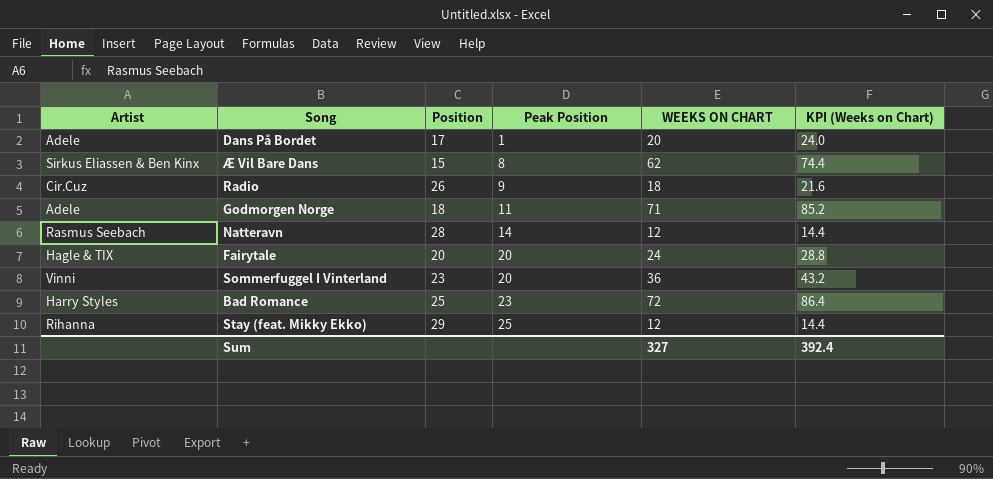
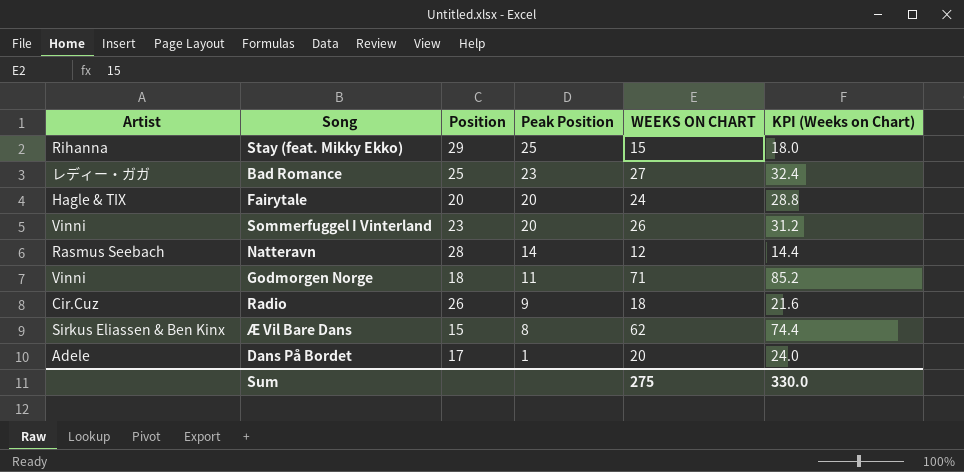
row order: Peak Position ascending -> Peak Position descending
Stay (feat. Mikky Ekko) | WEEKS ON CHART: 12 -> 15
Stay (feat. Mikky Ekko) | KPI (Weeks on Chart): 14.4 -> 18.0
Bad Romance | Artist: Harry Styles -> レディー・ガガ
Bad Romance | WEEKS ON CHART: 72 -> 27
Bad Romance | KPI (Weeks on Chart): 86.4 -> 32.4
Sommerfuggel I Vinterland | WEEKS ON CHART: 36 -> 26
Sommerfuggel I Vinterland | KPI (Weeks on Chart): 43.2 -> 31.2
Godmorgen Norge | Artist: Adele -> Vinni
Sum | WEEKS ON CHART: 327 -> 275
Sum | KPI (Weeks on Chart): 392.4 -> 330.0

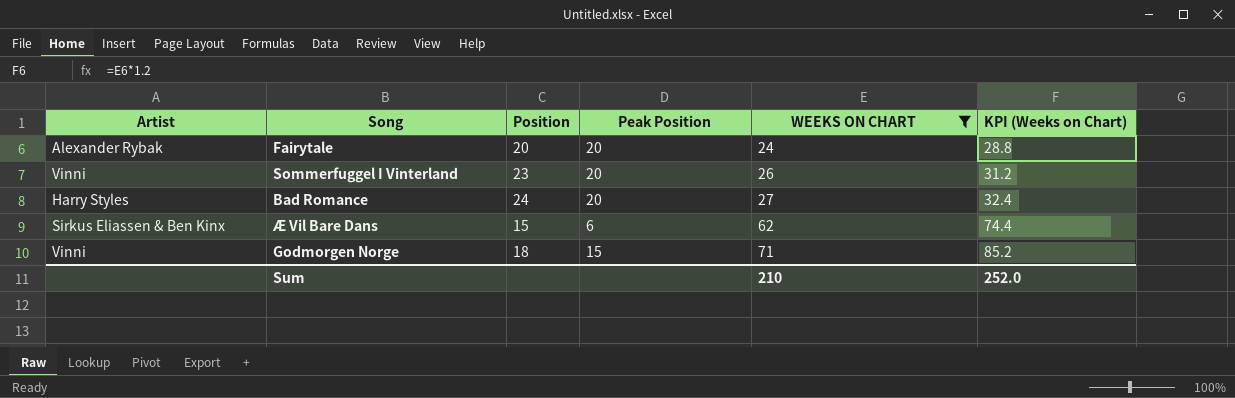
filter: none -> WEEKS ON CHART >= 24
row order: Peak Position descending -> WEEKS ON CHART ascending
Fairytale | Artist: Hagle & TIX -> Alexander Rybak
Bad Romance | Artist: レディー・ガガ -> Harry Styles
Bad Romance | Position: 25 -> 24
Bad Romance | Peak Position: 23 -> 20
Æ Vil Bare Dans | Peak Position: 8 -> 6
Godmorgen Norge | Peak Position: 11 -> 15
Sum | WEEKS ON CHART: 275 -> 210
Sum | KPI (Weeks on Chart): 330.0 -> 252.0

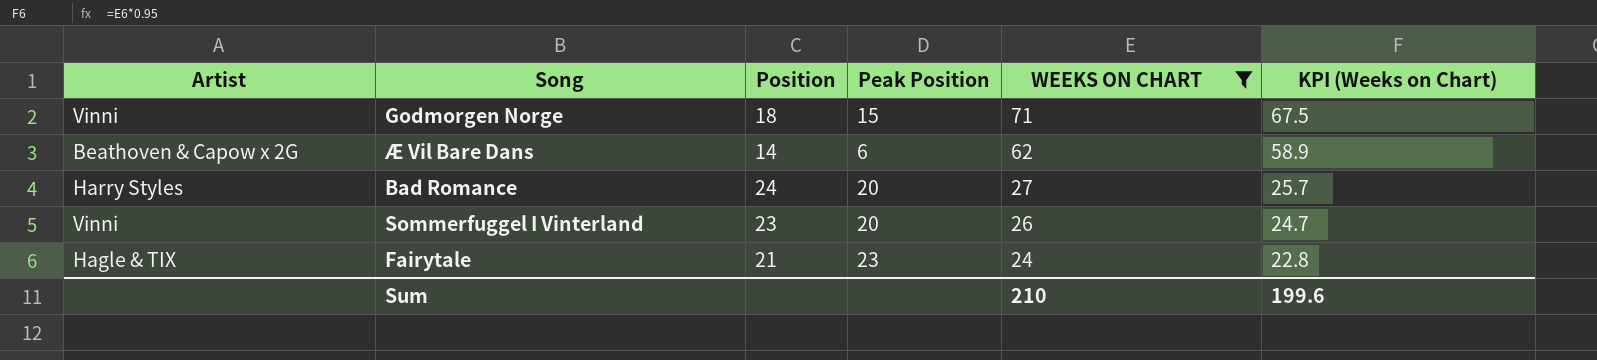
row order: WEEKS ON CHART ascending -> WEEKS ON CHART descending
column KPI (Weeks on Chart) | formula: [WEEKS ON CHART] * 1.2 -> [WEEKS ON CHART] * 0.95
Æ Vil Bare Dans | Artist: Sirkus Eliassen & Ben Kinx -> Beathoven & Capow x 2G
Æ Vil Bare Dans | Position: 15 -> 14
Fairytale | Artist: Alexander Rybak -> Hagle & TIX
Fairytale | Position: 20 -> 21
Fairytale | Peak Position: 20 -> 23
Sum | KPI (Weeks on Chart): 252.0 -> 199.6

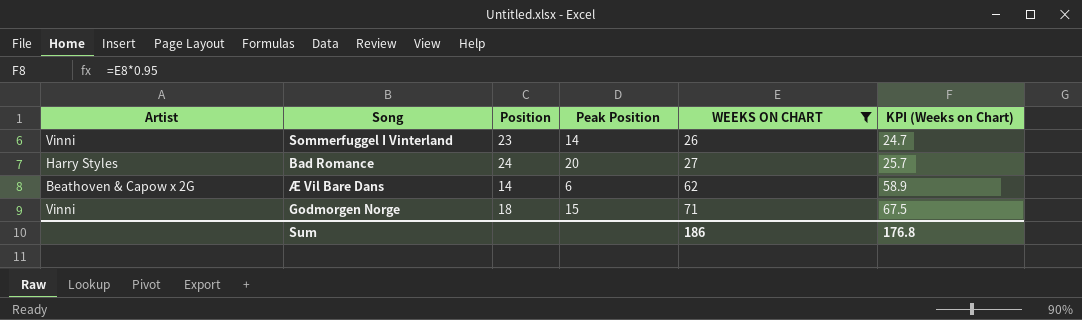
row order: WEEKS ON CHART descending -> WEEKS ON CHART ascending
row Fairytale: Hagle & TIX | 21 | 23 | 24 | 22.8 -> none
Sommerfuggel I Vinterland | Peak Position: 20 -> 14
Sum | WEEKS ON CHART: 210 -> 186
Sum | KPI (Weeks on Chart): 199.6 -> 176.8

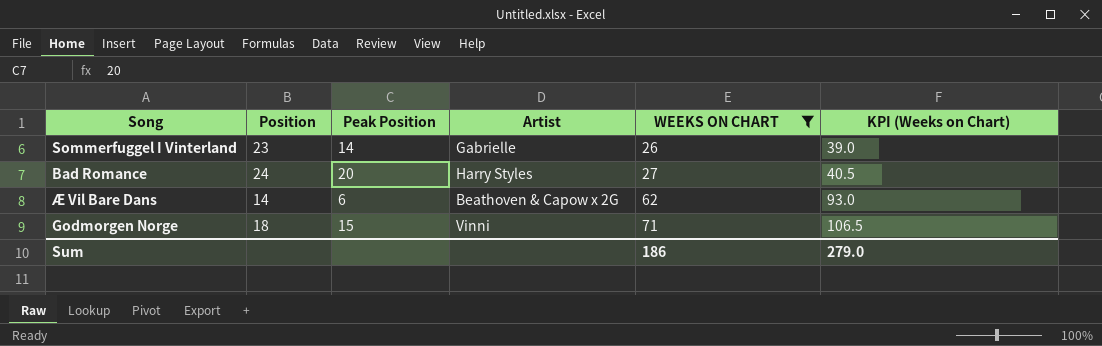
column Artist | position: 1 -> 4
column KPI (Weeks on Chart) | formula: [WEEKS ON CHART] * 0.95 -> [WEEKS ON CHART] * 1.5
Sommerfuggel I Vinterland | Artist: Vinni -> Gabrielle
Sum | KPI (Weeks on Chart): 176.8 -> 279.0

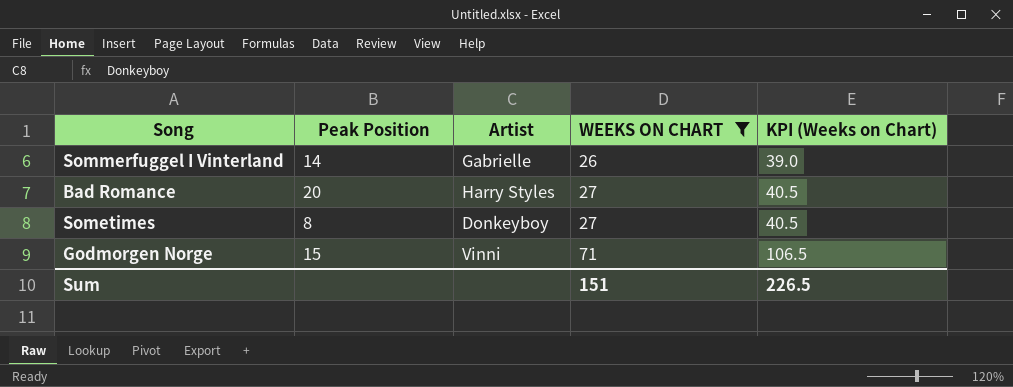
column Position | position: 2 -> none
row Æ Vil Bare Dans: 14 | 6 | Beathoven & Capow x 2G | 62 | 93.0 -> none
row Sometimes: none -> 8 | Donkeyboy | 27 | 40.5
Sum | WEEKS ON CHART: 186 -> 151
Sum | KPI (Weeks on Chart): 279.0 -> 226.5

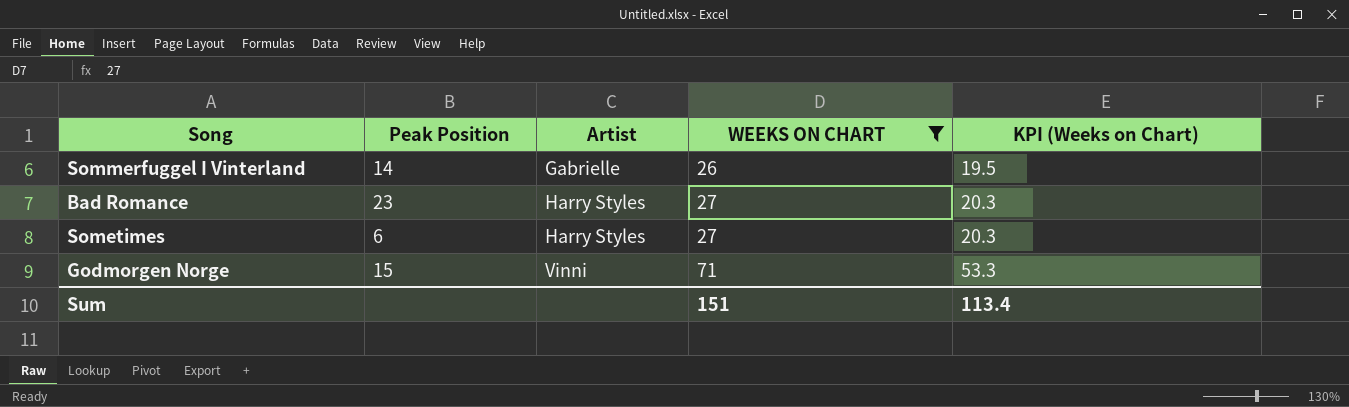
column KPI (Weeks on Chart) | formula: [WEEKS ON CHART] * 1.5 -> [WEEKS ON CHART] * 0.75
Bad Romance | Peak Position: 20 -> 23
Sometimes | Peak Position: 8 -> 6
Sometimes | Artist: Donkeyboy -> Harry Styles
Sum | KPI (Weeks on Chart): 226.5 -> 113.4

